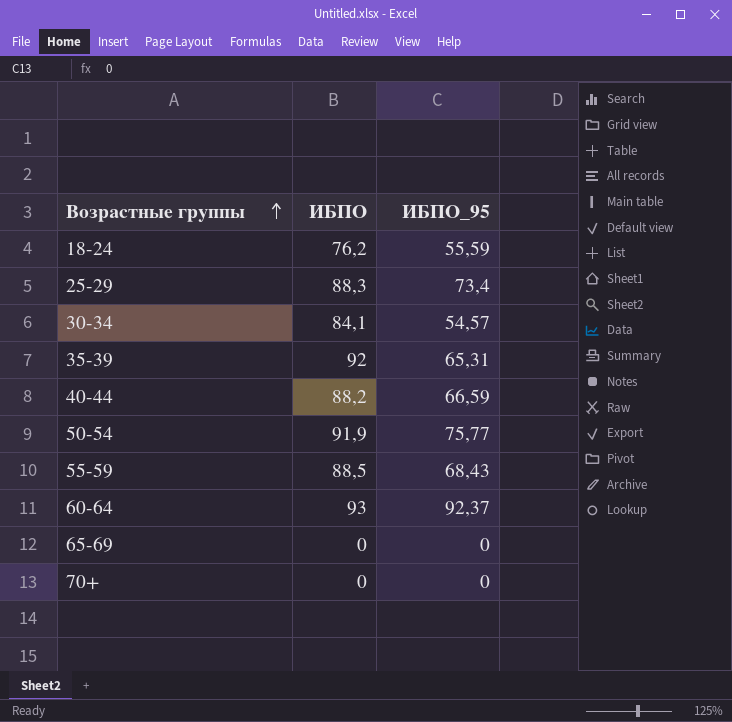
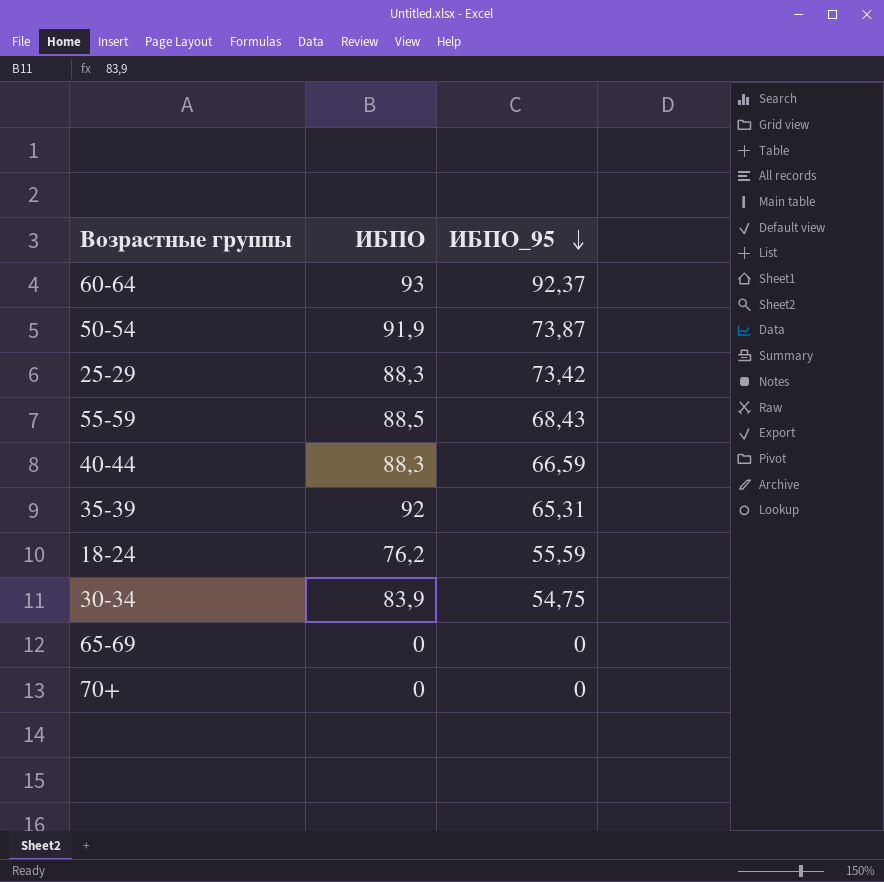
row order: Возрастные группы ascending -> ИБПО_95 descending
50-54 | ИБПО_95: 75,77 -> 73,87
25-29 | ИБПО_95: 73,4 -> 73,42
40-44 | ИБПО: 88,2 -> 88,3
30-34 | ИБПО: 84,1 -> 83,9
30-34 | ИБПО_95: 54,57 -> 54,75

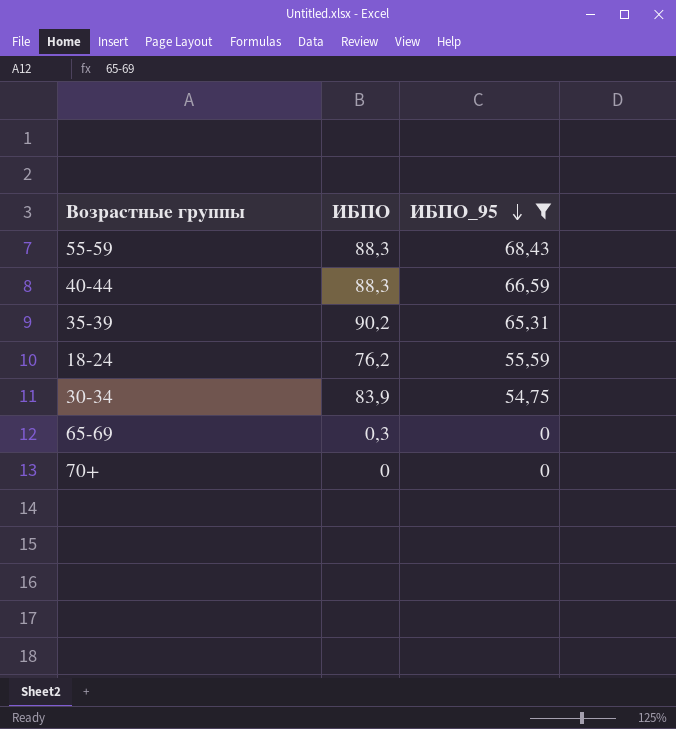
filter: none -> ИБПО_95 <= 68,43
55-59 | ИБПО: 88,5 -> 88,3
35-39 | ИБПО: 92 -> 90,2
65-69 | ИБПО: 0 -> 0,3

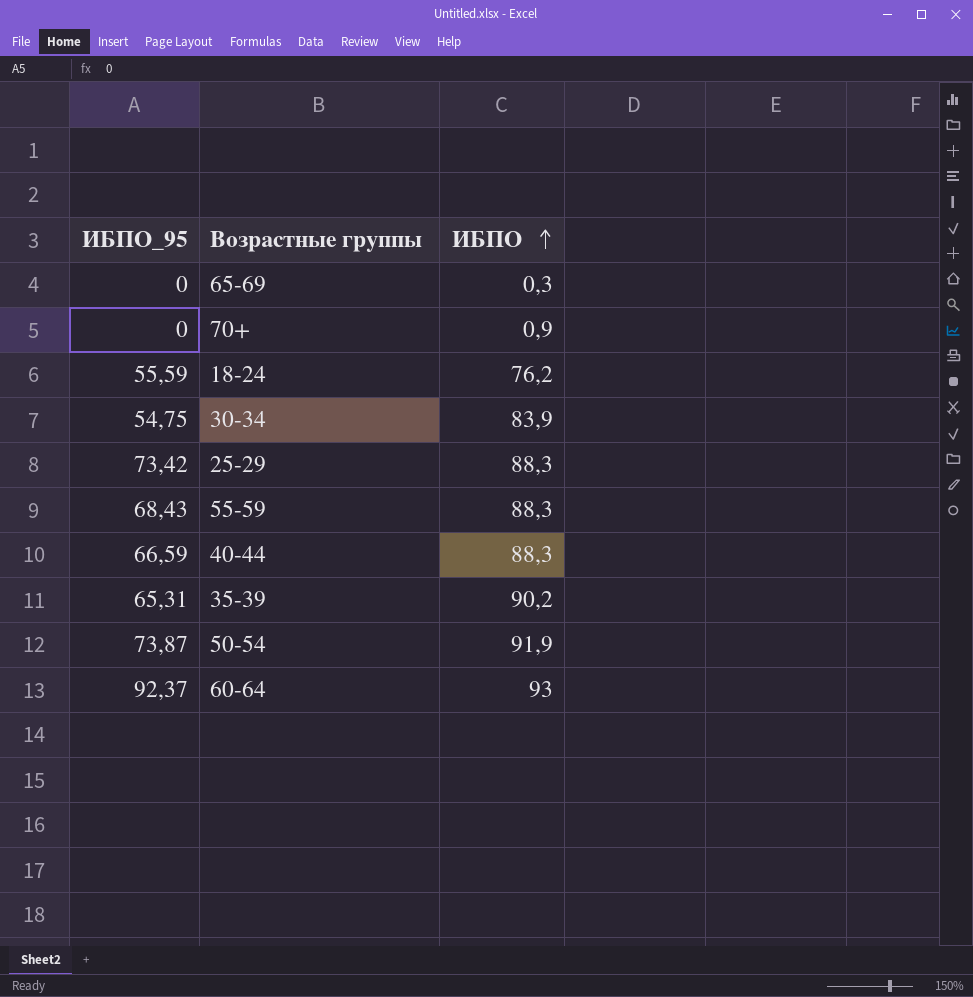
filter: ИБПО_95 <= 68,43 -> none
row order: ИБПО_95 descending -> ИБПО ascending
column ИБПО_95 | position: 3 -> 1
70+ | ИБПО: 0 -> 0,9

